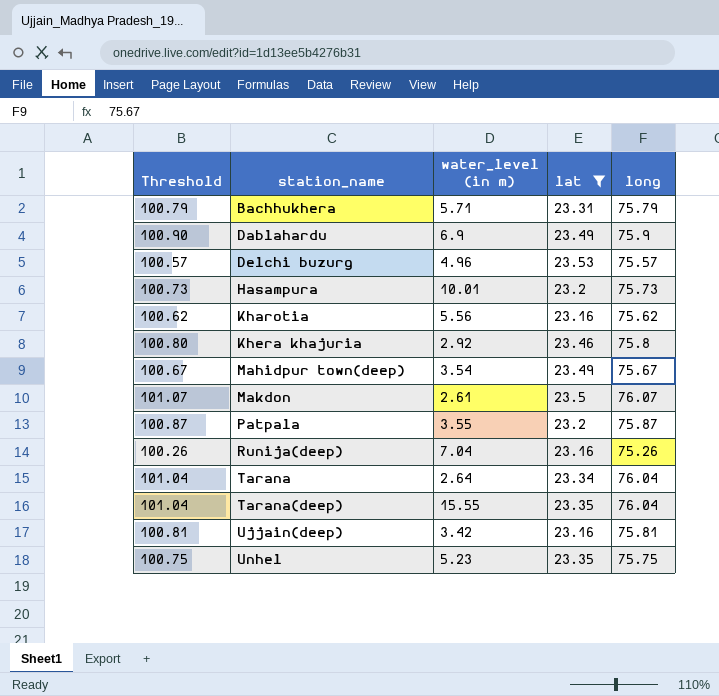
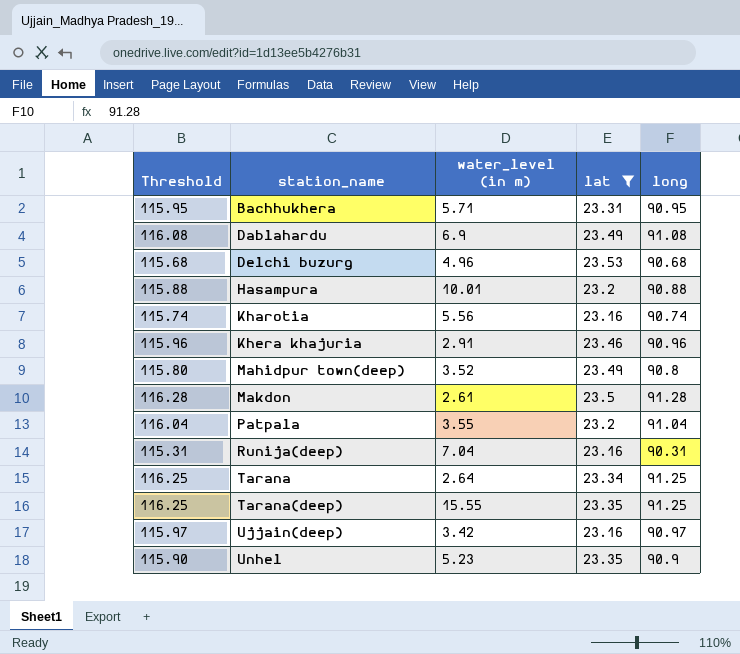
Bachhukhera | Threshold: 100.79 -> 115.95
Bachhukhera | long: 75.79 -> 90.95
Dablahardu | Threshold: 100.90 -> 116.08
Dablahardu | long: 75.9 -> 91.08
Delchi buzurg | Threshold: 100.57 -> 115.68
Delchi buzurg | long: 75.57 -> 90.68
Hasampura | Threshold: 100.73 -> 115.88
Hasampura | long: 75.73 -> 90.88
Kharotia | Threshold: 100.62 -> 115.74
Kharotia | long: 75.62 -> 90.74
Khera khajuria | Threshold: 100.80 -> 115.96
Khera khajuria | water_level (in m): 2.92 -> 2.91
Khera khajuria | long: 75.8 -> 90.96
Mahidpur town(deep) | Threshold: 100.67 -> 115.80
Mahidpur town(deep) | water_level (in m): 3.54 -> 3.52
Mahidpur town(deep) | long: 75.67 -> 90.8
Makdon | Threshold: 101.07 -> 116.28
Makdon | long: 76.07 -> 91.28
Patpala | Threshold: 100.87 -> 116.04
Patpala | long: 75.87 -> 91.04
Runija(deep) | Threshold: 100.26 -> 115.31
Runija(deep) | long: 75.26 -> 90.31
Tarana | Threshold: 101.04 -> 116.25
Tarana | long: 76.04 -> 91.25
Tarana(deep) | Threshold: 101.04 -> 116.25
Tarana(deep) | long: 76.04 -> 91.25
Ujjain(deep) | Threshold: 100.81 -> 115.97
Ujjain(deep) | long: 75.81 -> 90.97
Unhel | Threshold: 100.75 -> 115.90
Unhel | long: 75.75 -> 90.9

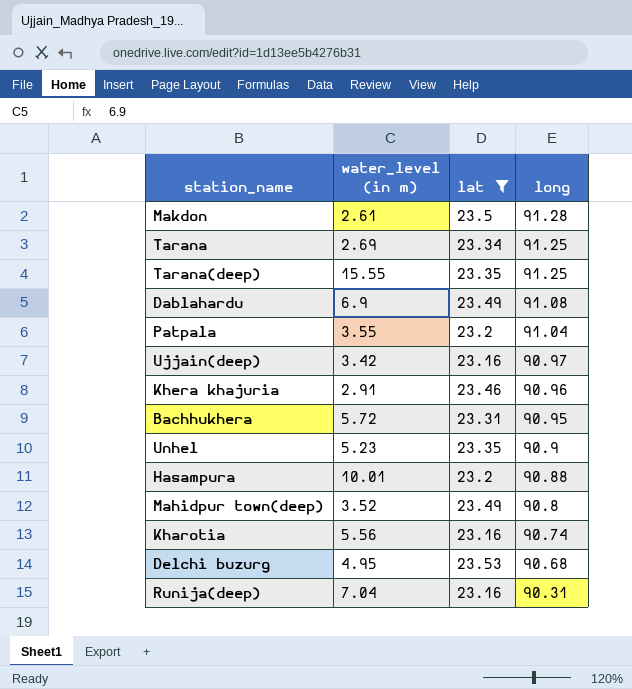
row order: station_name ascending -> long descending
column Threshold | formula: [long] + 25 -> none
Tarana | water_level (in m): 2.64 -> 2.69
Bachhukhera | water_level (in m): 5.71 -> 5.72
Delchi buzurg | water_level (in m): 4.96 -> 4.95

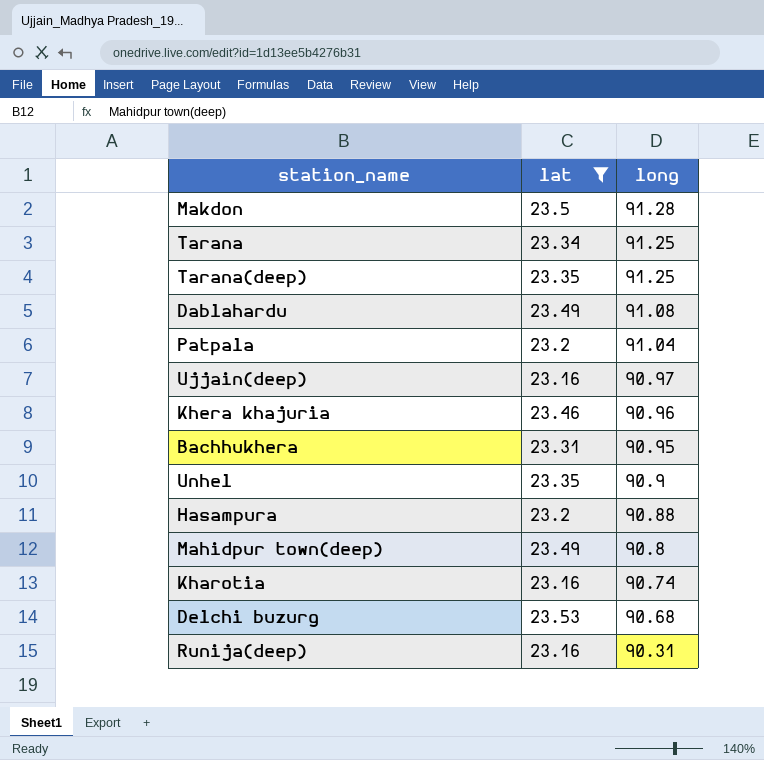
column water_level (in m) | position: 2 -> none

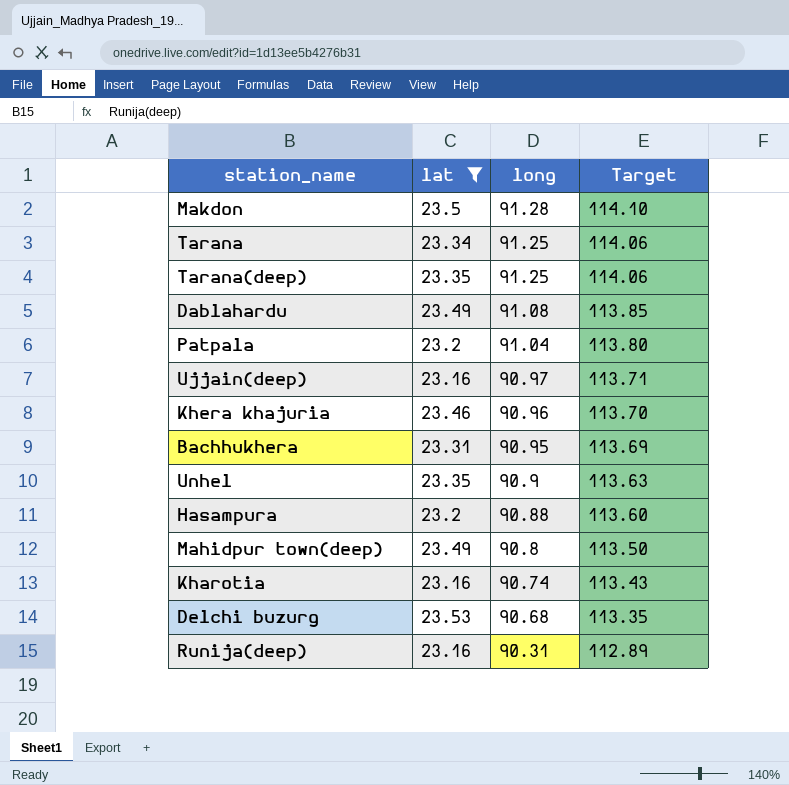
column Target | formula: none -> [long] * 1.25

